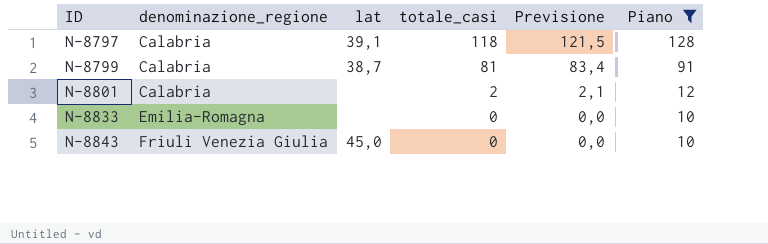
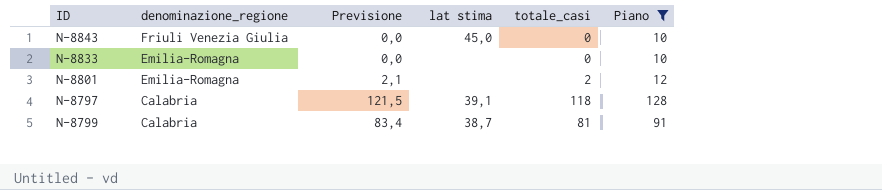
row order: ID ascending -> denominazione_regione descending
column Previsione | position: 5 -> 3
column name: lat -> lat stima
N-8801 | denominazione_regione: Calabria -> Emilia-Romagna

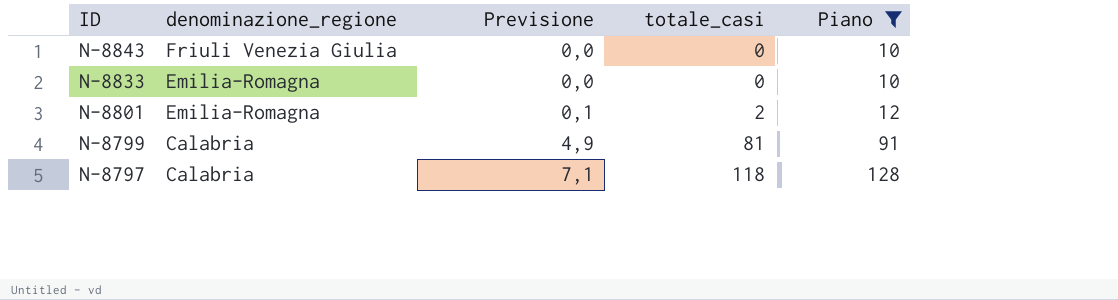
row order: denominazione_regione descending -> ID descending
column lat stima | position: 4 -> none
column Previsione | formula: [totale_casi] * 1,03 -> [totale_casi] * 0,06

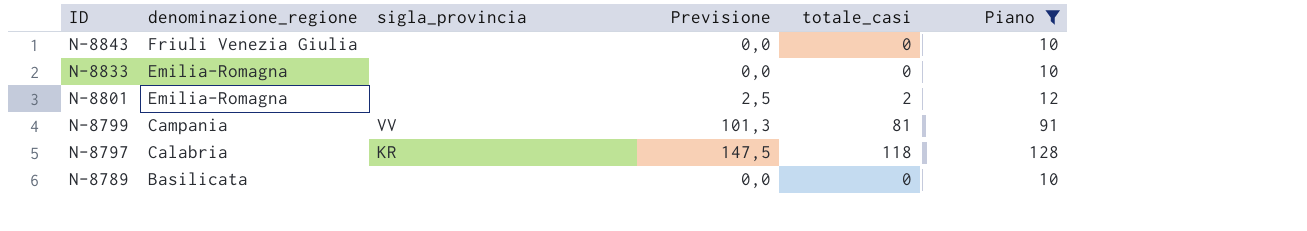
column sigla_provincia | position: none -> 3
column Previsione | formula: [totale_casi] * 0,06 -> [totale_casi] * 1,25
N-8799 | denominazione_regione: Calabria -> Campania
row N-8789: none -> Basilicata | none | 0,0 | 0 | 10

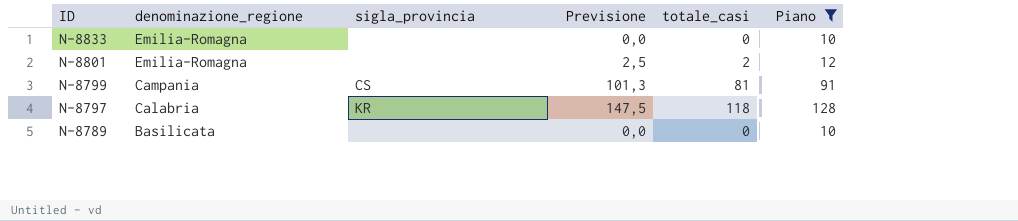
row N-8843: Friuli Venezia Giulia | none | 0,0 | 0 | 10 -> none
N-8799 | sigla_provincia: VV -> CS

